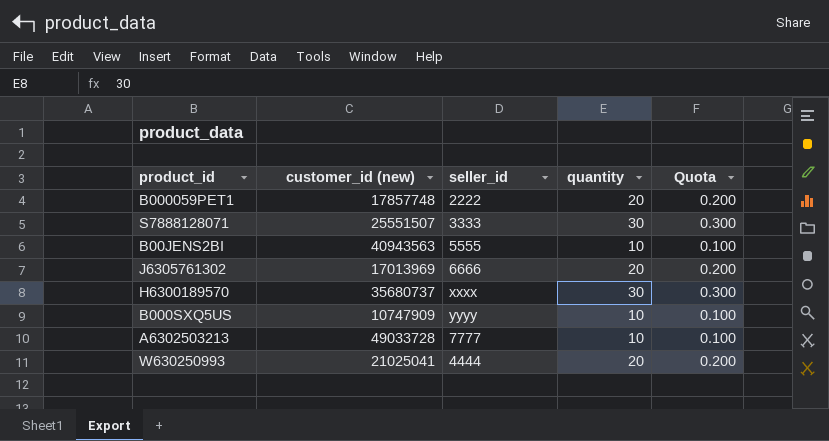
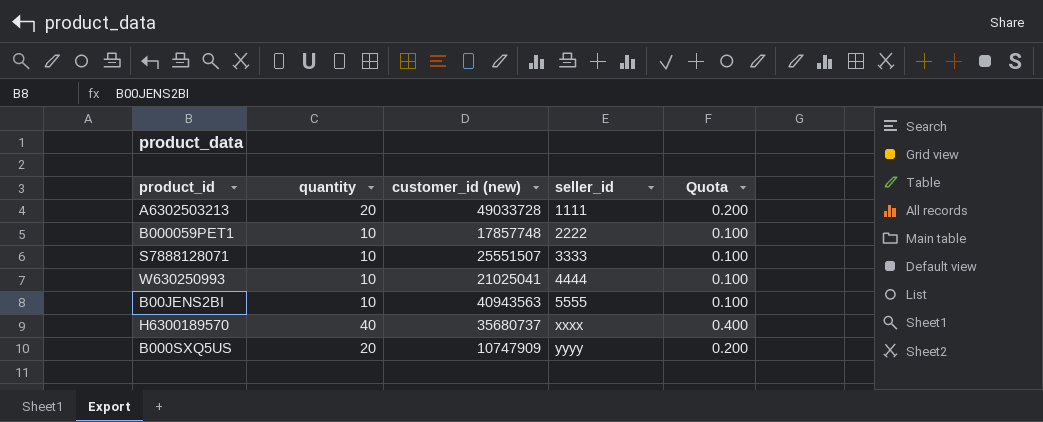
row order: none -> seller_id ascending
column quantity | position: 4 -> 2
row J6305761302: 17013969 | 6666 | 20 | 0.200 -> none
A6302503213 | quantity: 10 -> 20
A6302503213 | seller_id: 7777 -> 1111
A6302503213 | Quota: 0.100 -> 0.200
B000059PET1 | quantity: 20 -> 10
B000059PET1 | Quota: 0.200 -> 0.100
S7888128071 | quantity: 30 -> 10
S7888128071 | Quota: 0.300 -> 0.100
W630250993 | quantity: 20 -> 10
W630250993 | Quota: 0.200 -> 0.100
H6300189570 | quantity: 30 -> 40
H6300189570 | Quota: 0.300 -> 0.400
B000SXQ5US | quantity: 10 -> 20
B000SXQ5US | Quota: 0.100 -> 0.200

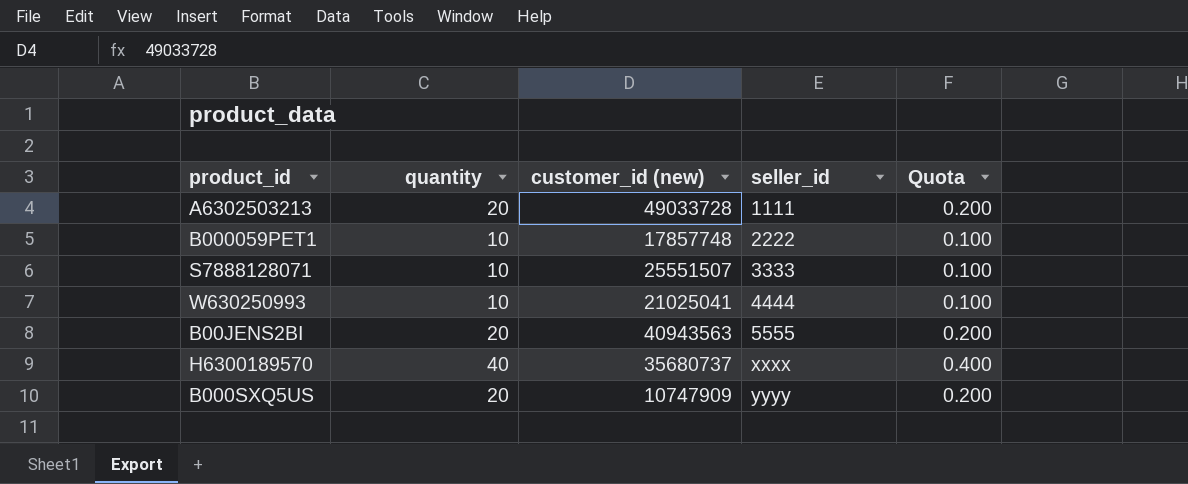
B00JENS2BI | quantity: 10 -> 20
B00JENS2BI | Quota: 0.100 -> 0.200

